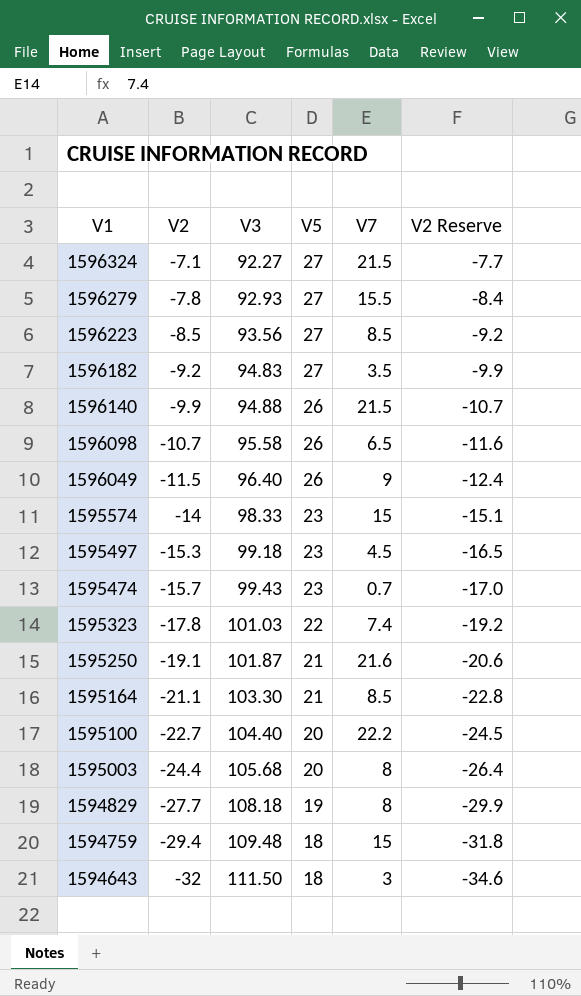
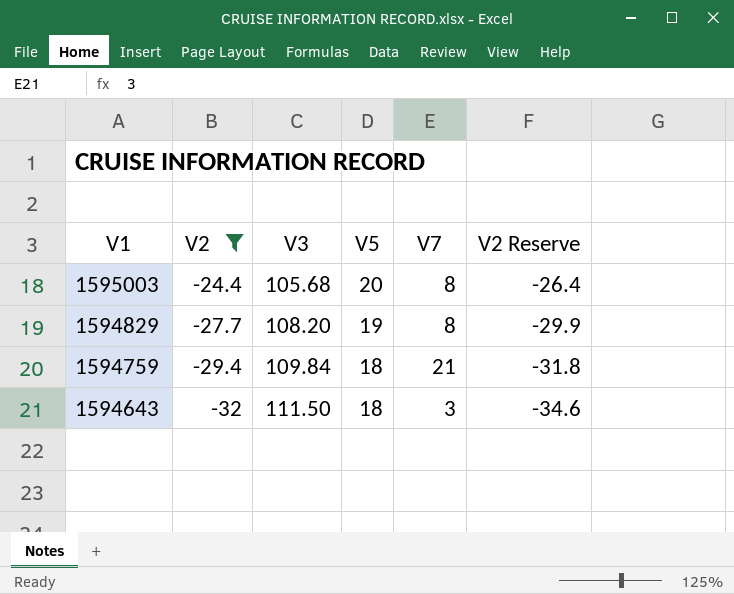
filter: none -> V2 <= -24.4
1594829 | V3: 108.18 -> 108.20
1594759 | V3: 109.48 -> 109.84
1594759 | V7: 15 -> 21

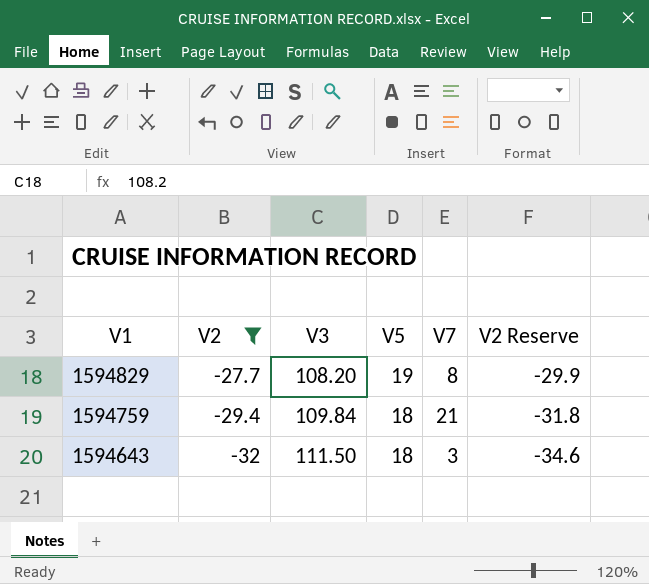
row 1595003: -24.4 | 105.68 | 20 | 8 | -26.4 -> none

